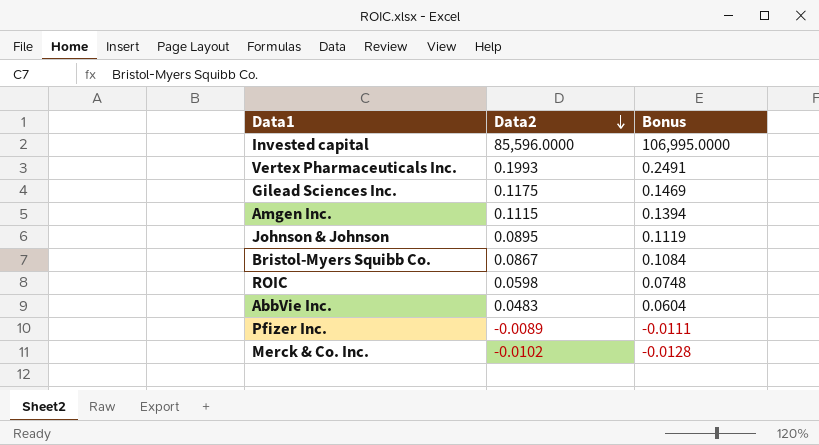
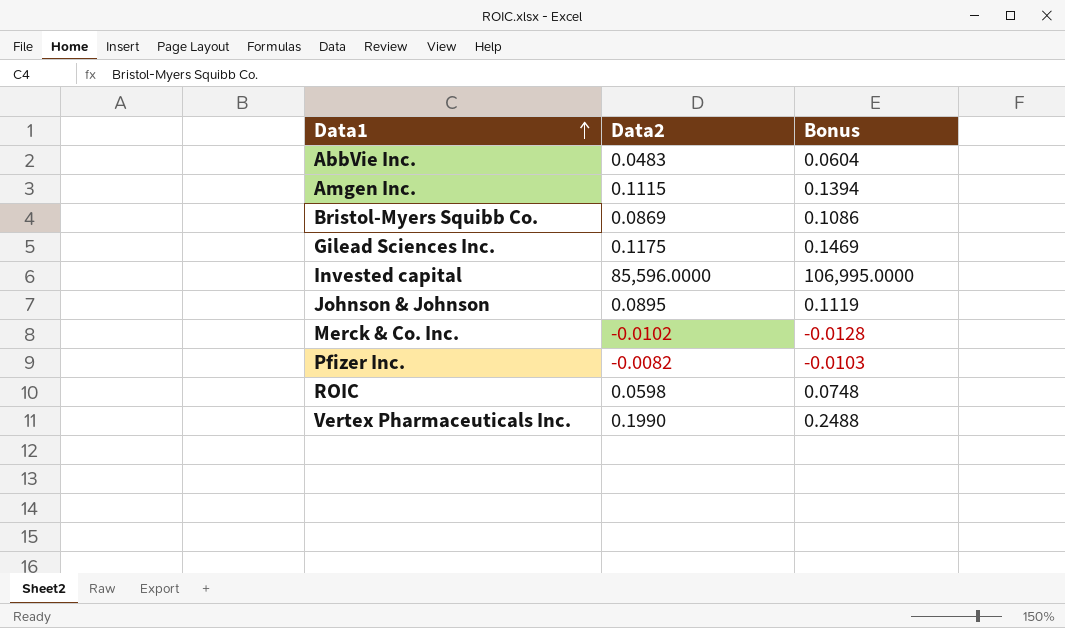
row order: Data2 descending -> Data1 ascending
Bristol-Myers Squibb Co. | Data2: 0.0867 -> 0.0869
Bristol-Myers Squibb Co. | Bonus: 0.1084 -> 0.1086
Pfizer Inc. | Data2: -0.0089 -> -0.0082
Pfizer Inc. | Bonus: -0.0111 -> -0.0103
Vertex Pharmaceuticals Inc. | Data2: 0.1993 -> 0.1990
Vertex Pharmaceuticals Inc. | Bonus: 0.2491 -> 0.2488

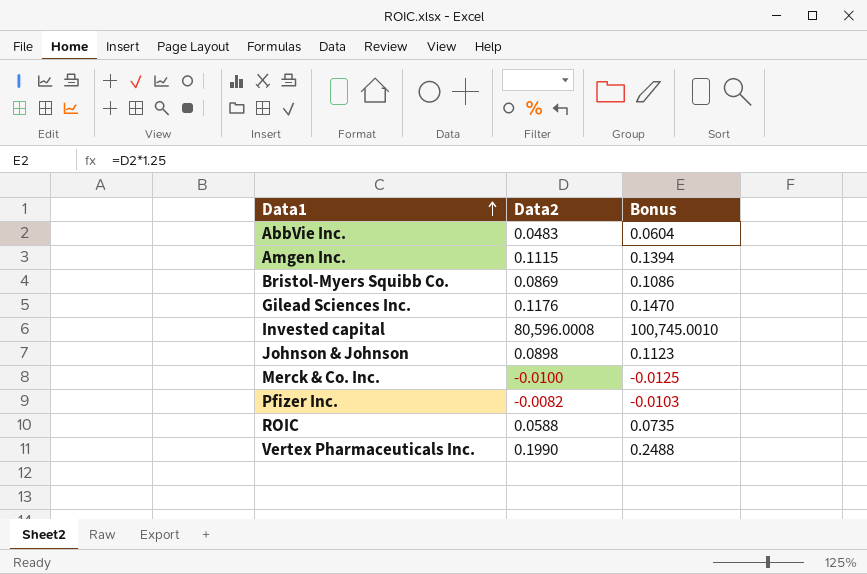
Gilead Sciences Inc. | Data2: 0.1175 -> 0.1176
Gilead Sciences Inc. | Bonus: 0.1469 -> 0.1470
Invested capital | Data2: 85,596.0000 -> 80,596.0008
Invested capital | Bonus: 106,995.0000 -> 100,745.0010
Johnson & Johnson | Data2: 0.0895 -> 0.0898
Johnson & Johnson | Bonus: 0.1119 -> 0.1123
Merck & Co. Inc. | Data2: -0.0102 -> -0.0100
Merck & Co. Inc. | Bonus: -0.0128 -> -0.0125
ROIC | Data2: 0.0598 -> 0.0588
ROIC | Bonus: 0.0748 -> 0.0735

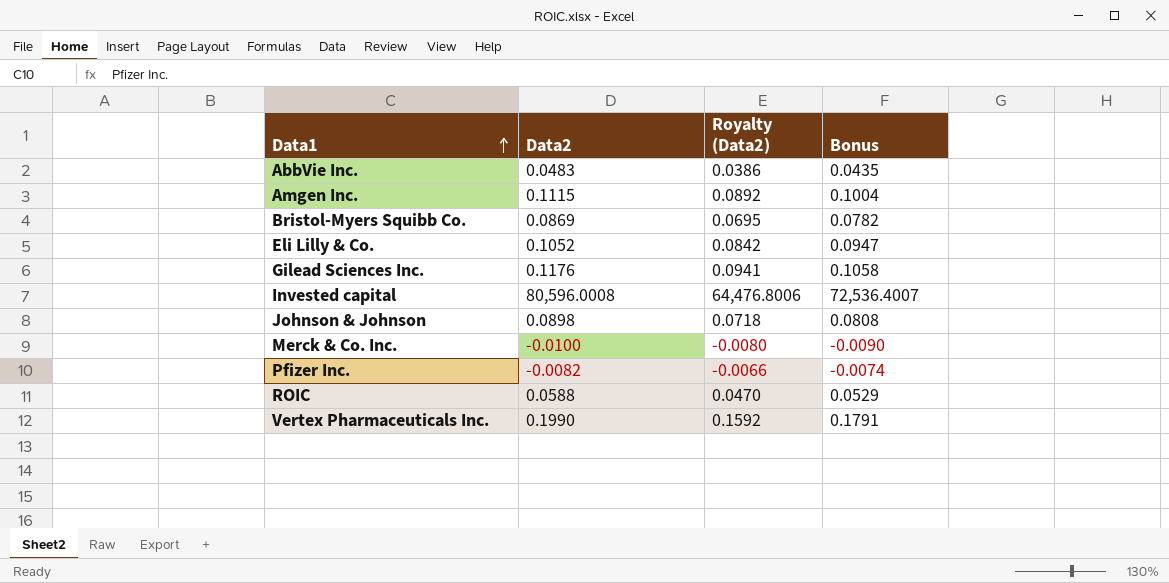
column Royalty (Data2) | formula: none -> [Data2] * 0.8
column Bonus | formula: [Data2] * 1.25 -> [Data2] * 0.9
row Eli Lilly & Co.: none -> 0.1052 | 0.0842 | 0.0947

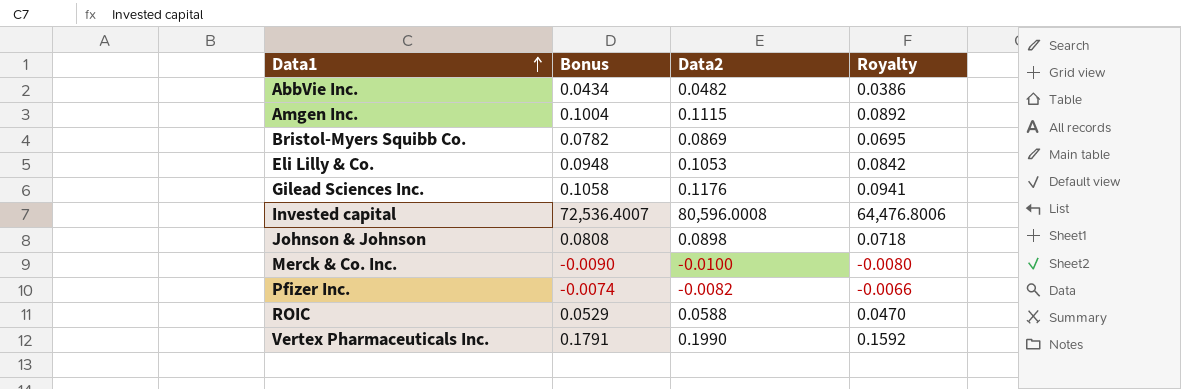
column Bonus | position: 4 -> 2
column name: Royalty (Data2) -> Royalty
AbbVie Inc. | Bonus: 0.0435 -> 0.0434
AbbVie Inc. | Data2: 0.0483 -> 0.0482
Eli Lilly & Co. | Bonus: 0.0947 -> 0.0948
Eli Lilly & Co. | Data2: 0.1052 -> 0.1053

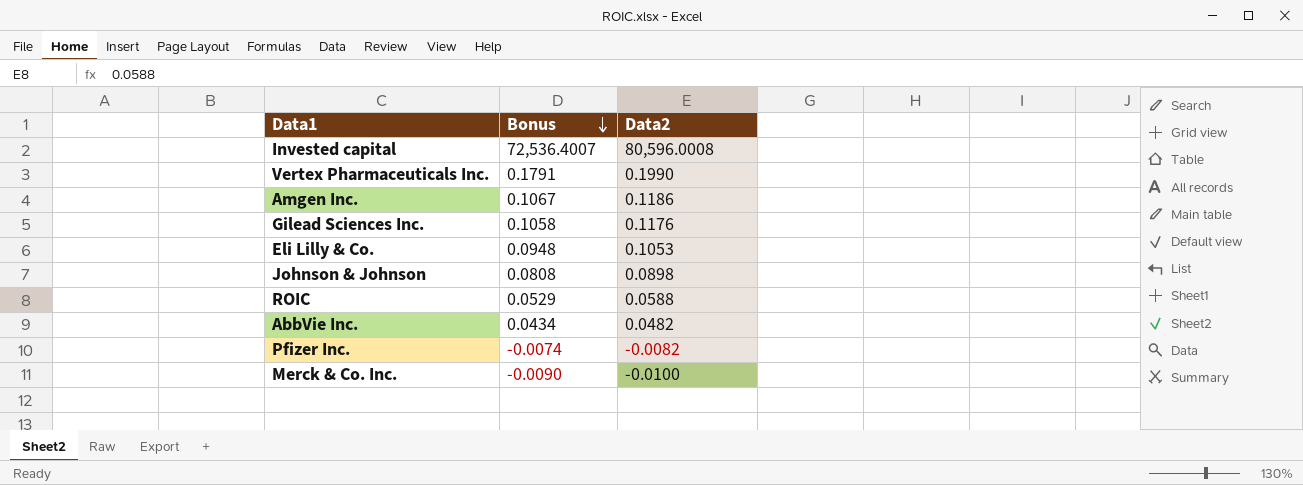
row order: Data1 ascending -> Bonus descending
column Royalty | formula: [Data2] * 0.8 -> none
row Bristol-Myers Squibb Co.: 0.0782 | 0.0869 | 0.0695 -> none
Amgen Inc. | Bonus: 0.1004 -> 0.1067
Amgen Inc. | Data2: 0.1115 -> 0.1186

